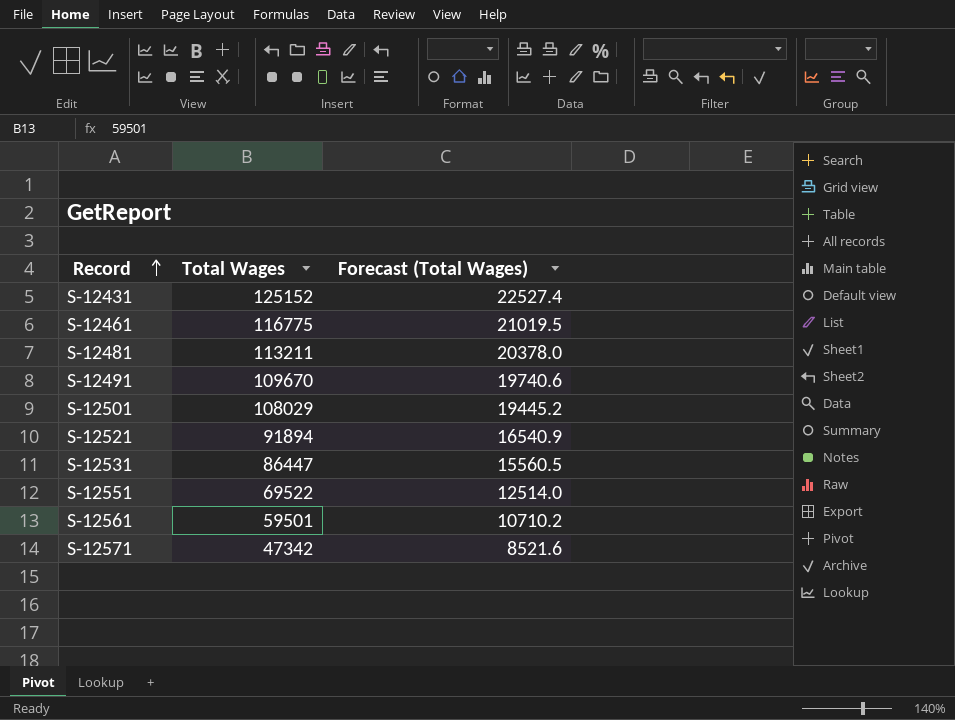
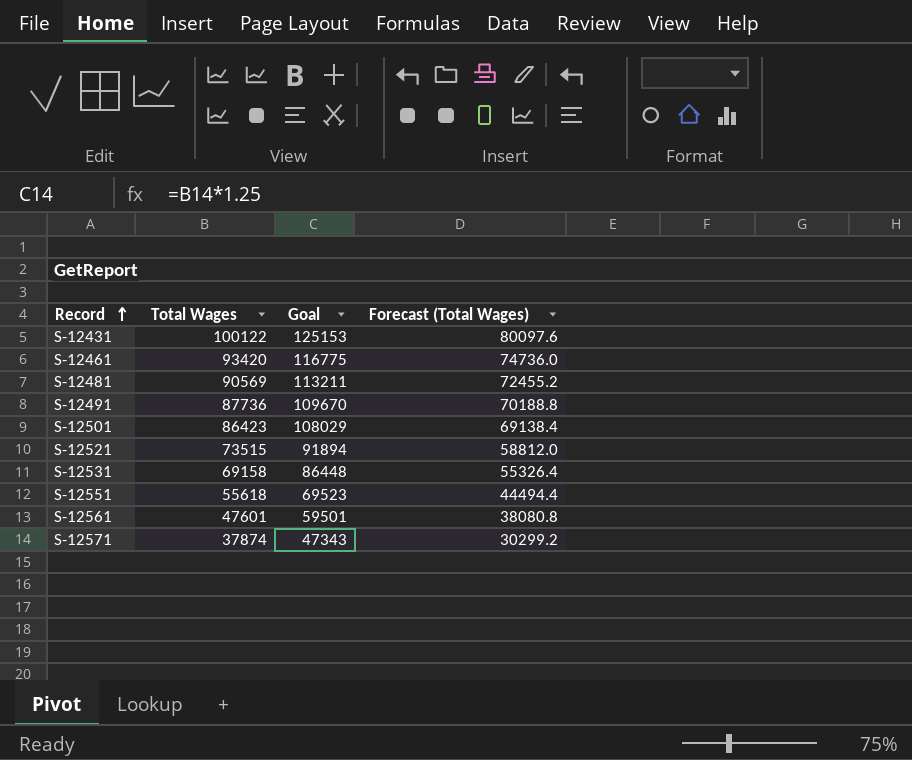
column Goal | formula: none -> [Total Wages] * 1.25
column Forecast (Total Wages) | formula: [Total Wages] * 0.18 -> [Total Wages] * 0.8
S-12431 | Total Wages: 125152 -> 100122
S-12461 | Total Wages: 116775 -> 93420
S-12481 | Total Wages: 113211 -> 90569
S-12491 | Total Wages: 109670 -> 87736
S-12501 | Total Wages: 108029 -> 86423
S-12521 | Total Wages: 91894 -> 73515
S-12531 | Total Wages: 86447 -> 69158
S-12551 | Total Wages: 69522 -> 55618
S-12561 | Total Wages: 59501 -> 47601
S-12571 | Total Wages: 47342 -> 37874

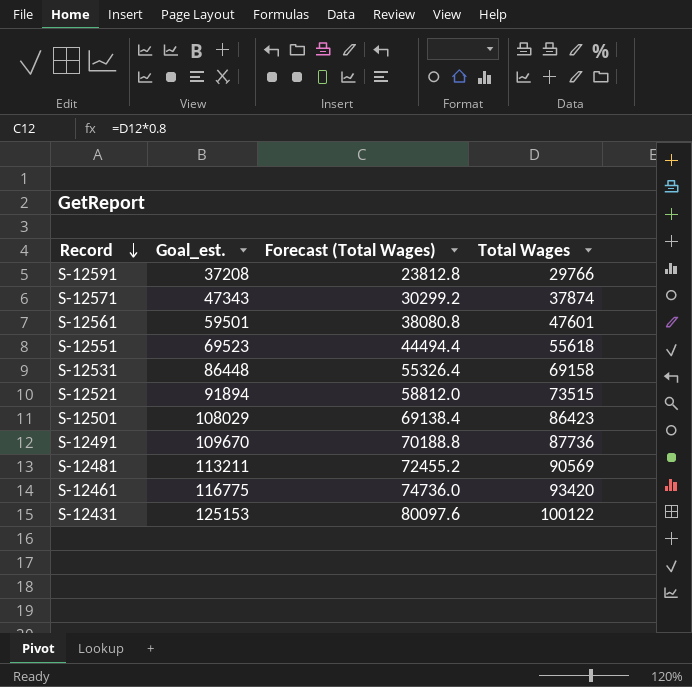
row order: Record ascending -> Record descending
column name: Goal -> Goal_est.
column Total Wages | position: 2 -> 4
row S-12591: none -> 37208 | 23812.8 | 29766

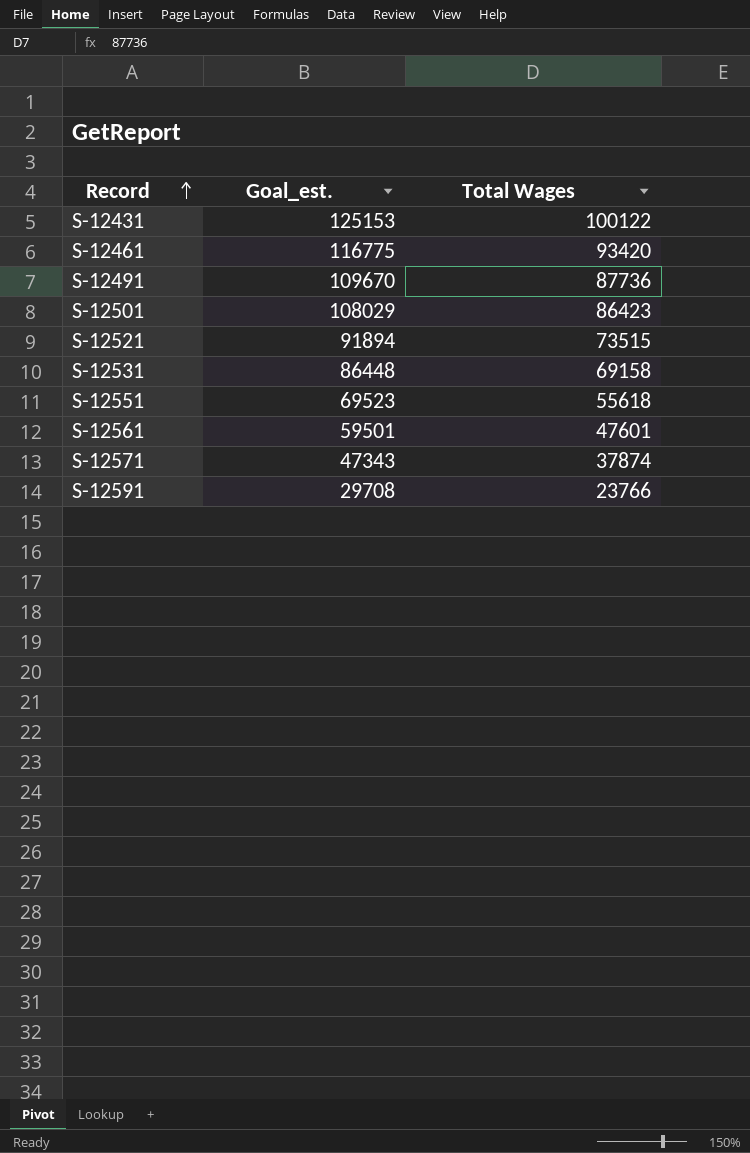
row order: Record descending -> Record ascending
column Forecast (Total Wages) | formula: [Total Wages] * 0.8 -> none
row S-12481: 113211 | 72455.2 | 90569 -> none
S-12591 | Goal_est.: 37208 -> 29708
S-12591 | Total Wages: 29766 -> 23766

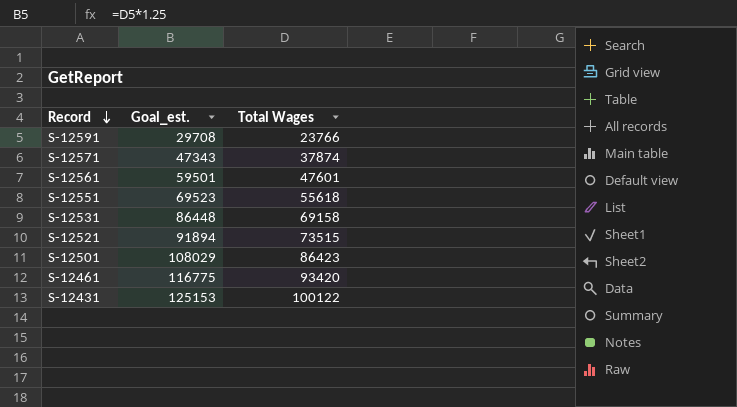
row order: Record ascending -> Record descending
row S-12491: 109670 | 87736 -> none

